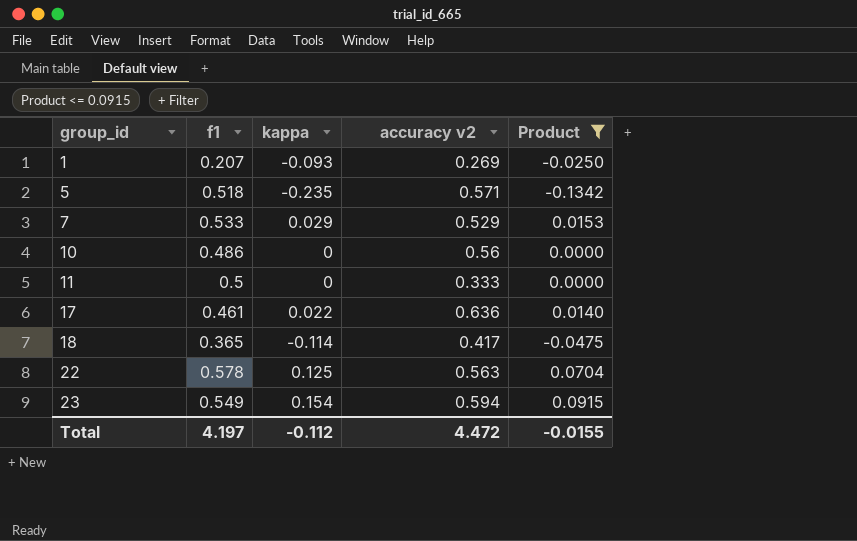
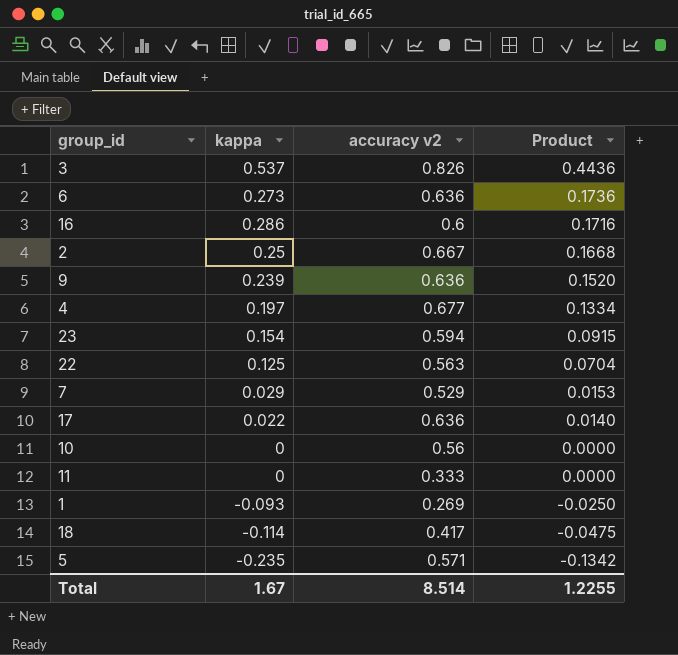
filter: Product <= 0.0915 -> none
row order: group_id ascending -> Product descending
column f1 | position: 2 -> none
Total | kappa: -0.112 -> 1.67
Total | accuracy v2: 4.472 -> 8.514
Total | Product: -0.0155 -> 1.2255

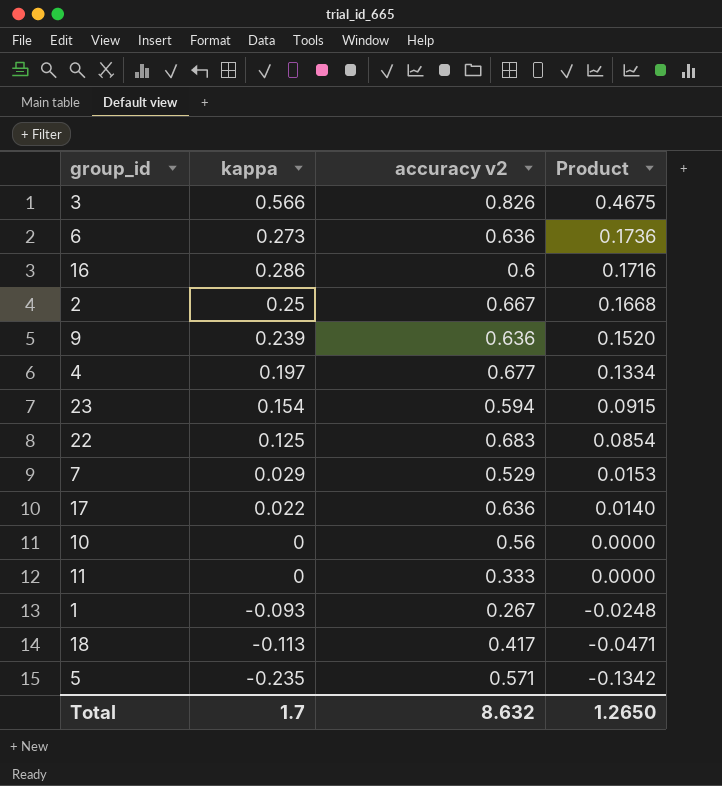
3 | kappa: 0.537 -> 0.566
3 | Product: 0.4436 -> 0.4675
22 | accuracy v2: 0.563 -> 0.683
22 | Product: 0.0704 -> 0.0854
1 | accuracy v2: 0.269 -> 0.267
1 | Product: -0.0250 -> -0.0248
18 | kappa: -0.114 -> -0.113
18 | Product: -0.0475 -> -0.0471
Total | kappa: 1.67 -> 1.7
Total | accuracy v2: 8.514 -> 8.632
Total | Product: 1.2255 -> 1.2650

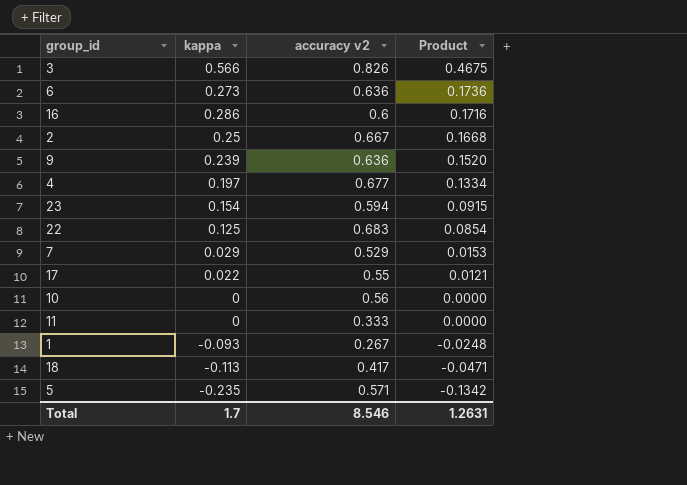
17 | accuracy v2: 0.636 -> 0.55
17 | Product: 0.0140 -> 0.0121
Total | accuracy v2: 8.632 -> 8.546
Total | Product: 1.2650 -> 1.2631

